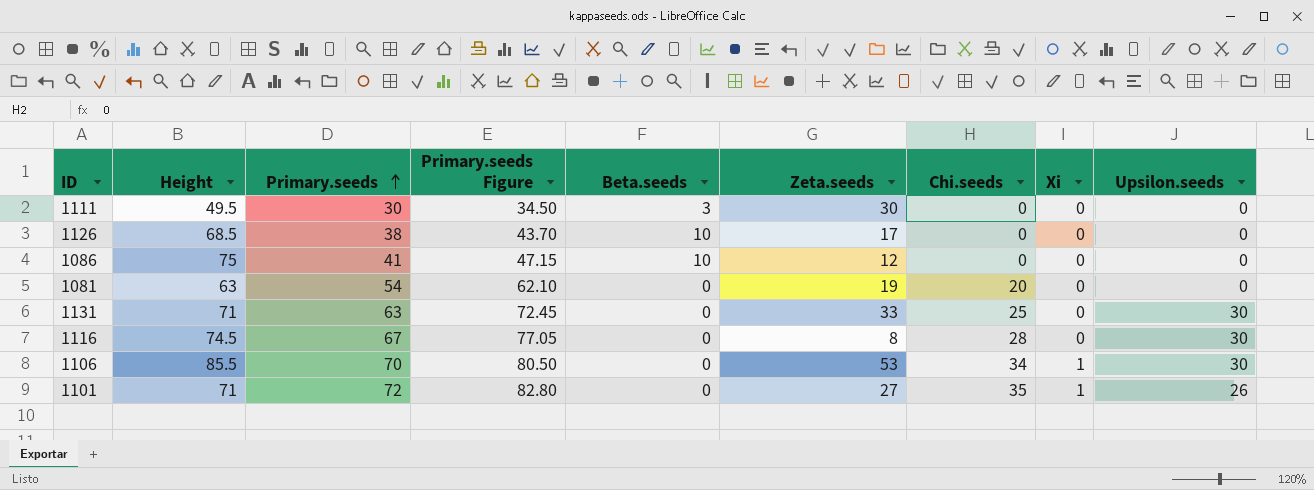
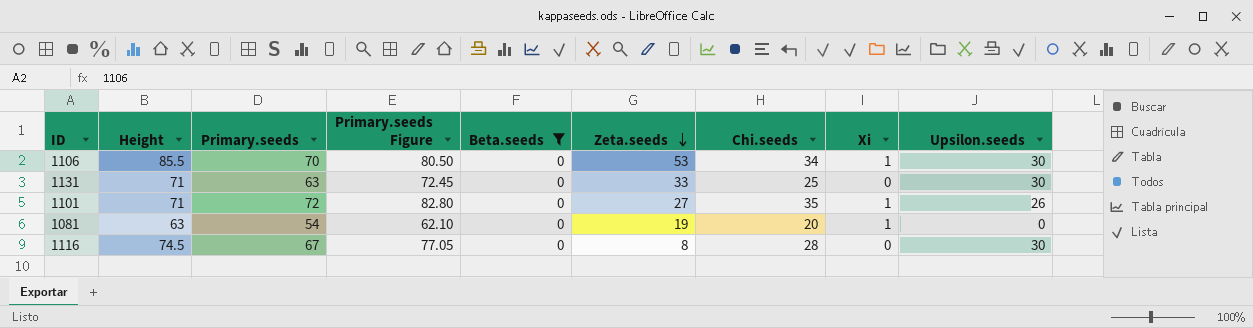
filter: none -> Beta.seeds = 0
row order: Primary.seeds ascending -> Zeta.seeds descending
1081 | Xi: 0 -> 1

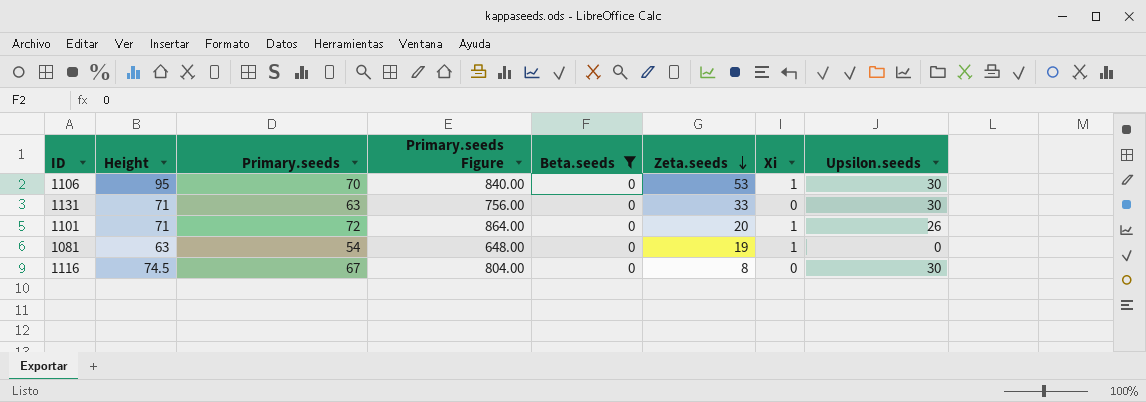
column Chi.seeds | position: 7 -> none
column Primary.seeds Figure | formula: [Primary.seeds] * 1.15 -> [Primary.seeds] * 12
1106 | Height: 85.5 -> 95
1101 | Zeta.seeds: 27 -> 20

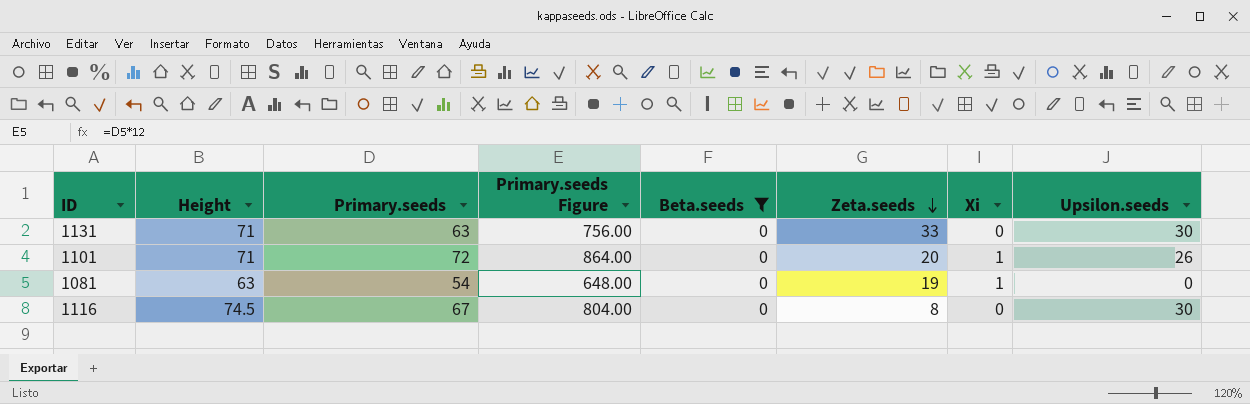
row 1106: 95 | 70 | 840.00 | 0 | 53 | 1 | 30 -> none

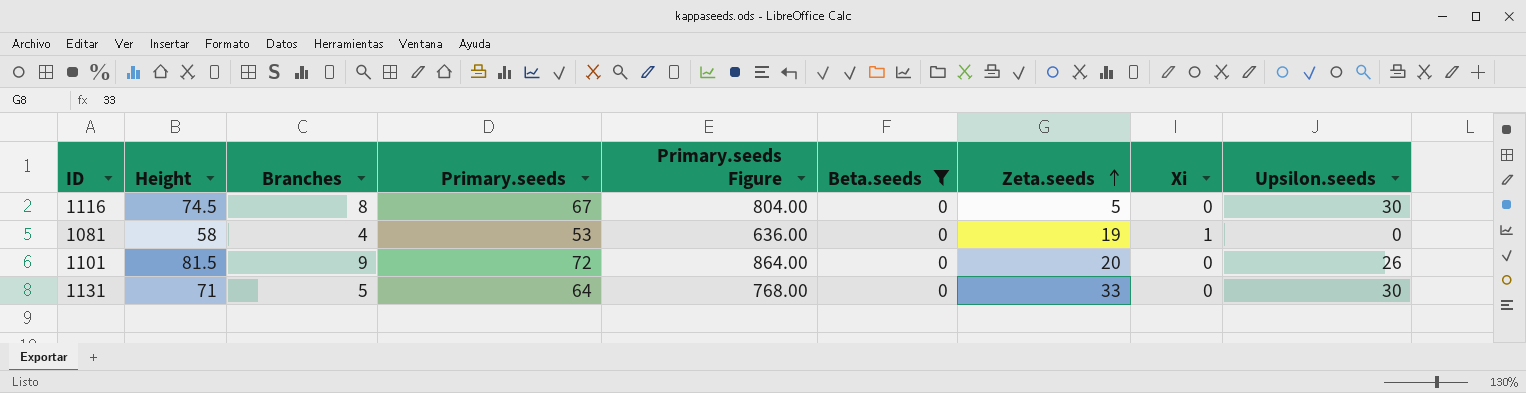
row order: Zeta.seeds descending -> Zeta.seeds ascending
column Branches | position: none -> 3
1116 | Zeta.seeds: 8 -> 5
1081 | Height: 63 -> 58
1081 | Primary.seeds: 54 -> 53
1081 | Primary.seeds Figure: 648.00 -> 636.00
1101 | Height: 71 -> 81.5
1101 | Xi: 1 -> 0
1131 | Primary.seeds: 63 -> 64
1131 | Primary.seeds Figure: 756.00 -> 768.00

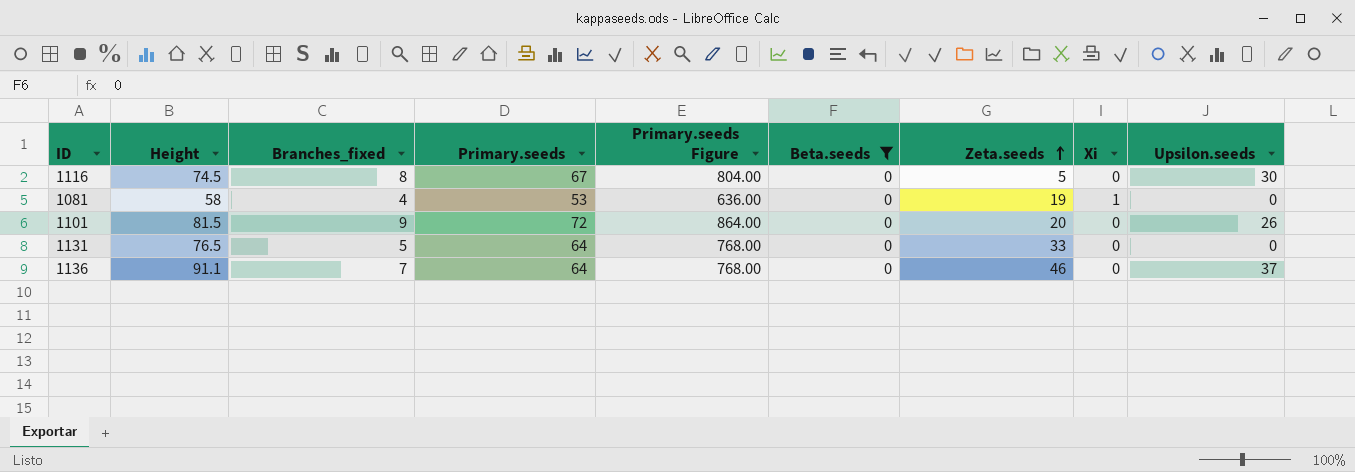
column name: Branches -> Branches_fixed
1131 | Height: 71 -> 76.5
1131 | Upsilon.seeds: 30 -> 0
row 1136: none -> 91.1 | 7 | 64 | 768.00 | 0 | 46 | 0 | 37

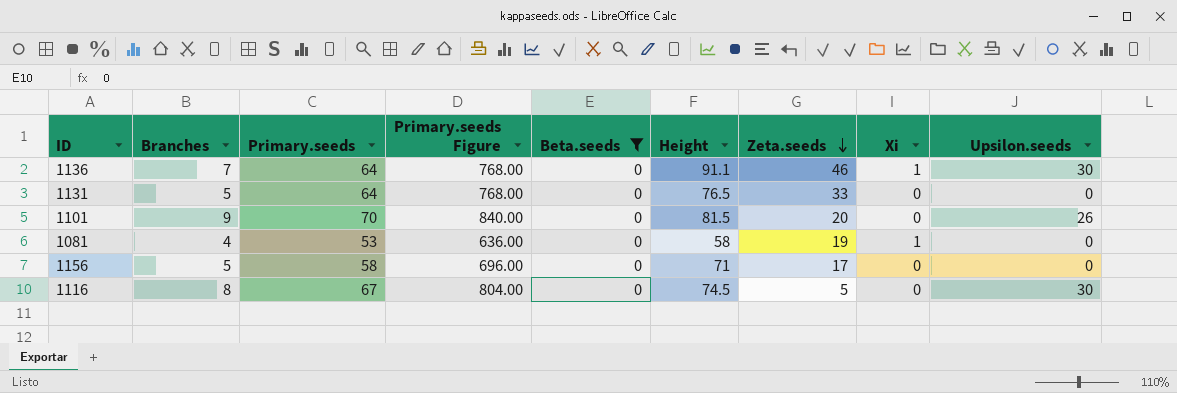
row order: Zeta.seeds ascending -> Zeta.seeds descending
column name: Branches_fixed -> Branches
column Height | position: 2 -> 6
1136 | Xi: 0 -> 1
1136 | Upsilon.seeds: 37 -> 30
1101 | Primary.seeds: 72 -> 70
1101 | Primary.seeds Figure: 864.00 -> 840.00
row 1156: none -> 5 | 58 | 696.00 | 0 | 71 | 17 | 0 | 0

